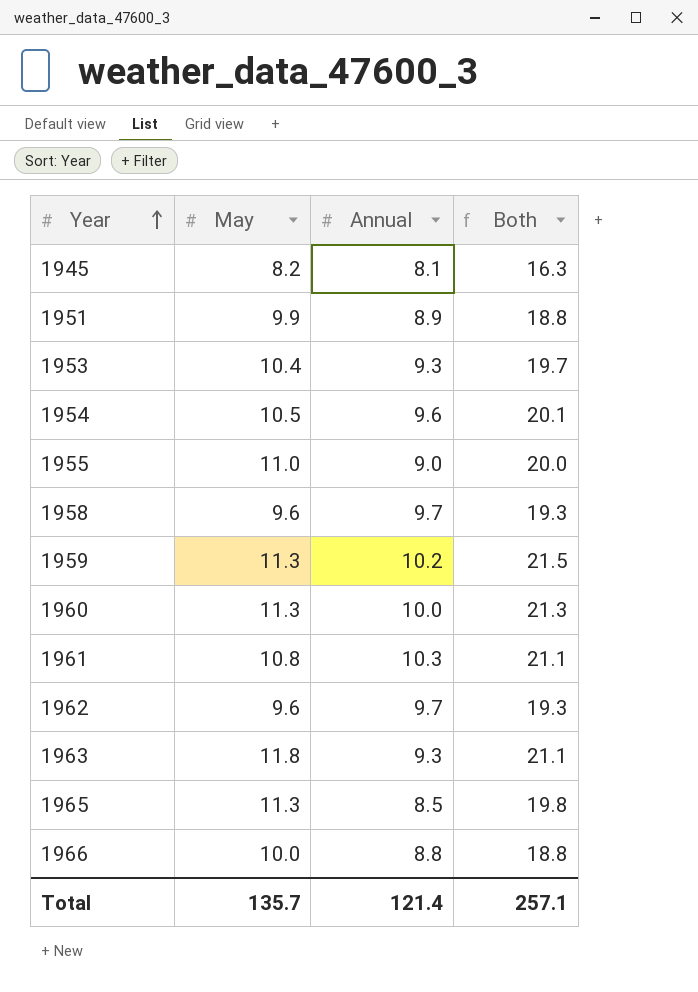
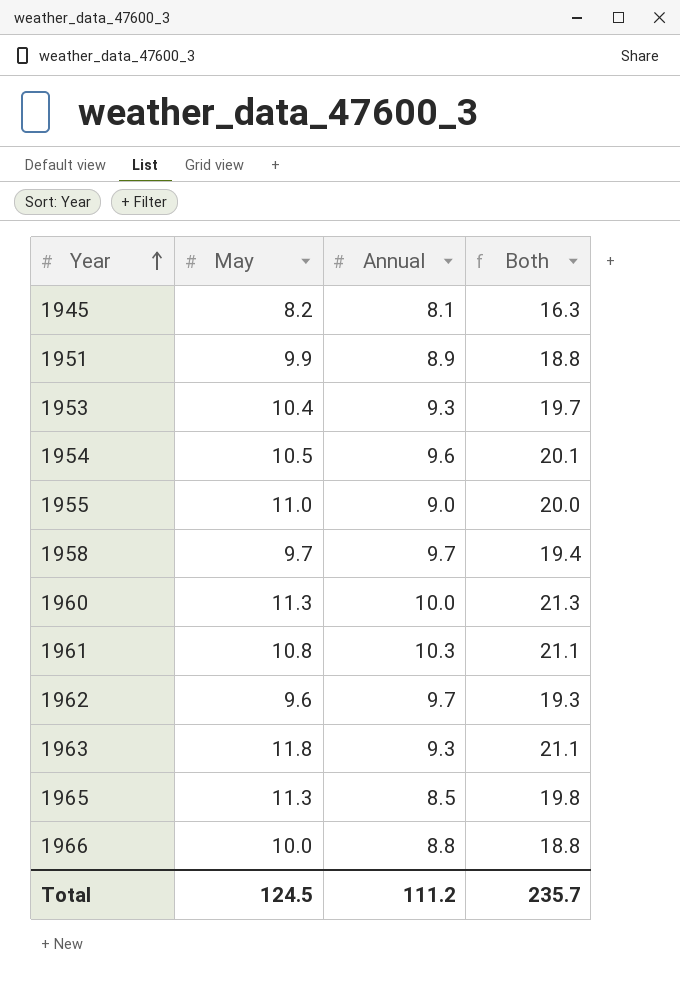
row 1959: 11.3 | 10.2 | 21.5 -> none
1958 | May: 9.6 -> 9.7
1958 | Both: 19.3 -> 19.4
Total | May: 135.7 -> 124.5
Total | Annual: 121.4 -> 111.2
Total | Both: 257.1 -> 235.7

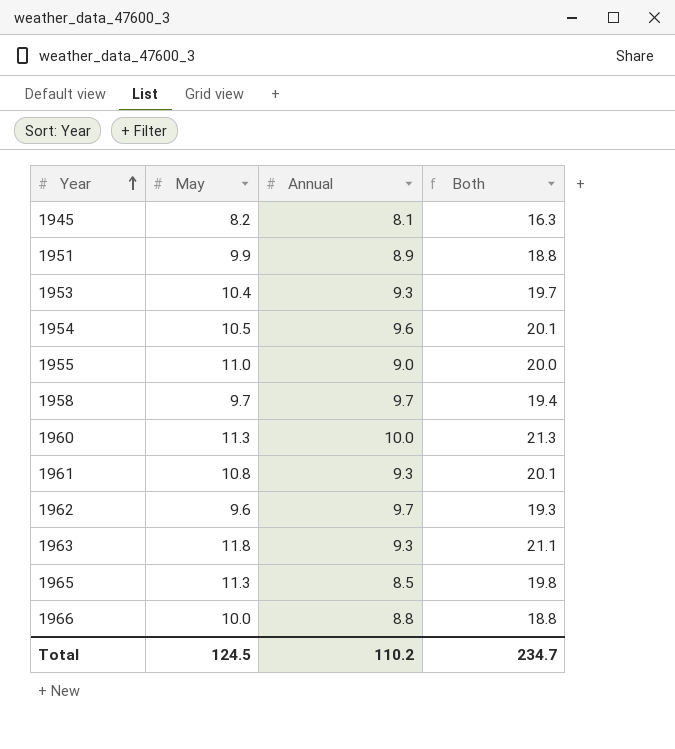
1961 | Annual: 10.3 -> 9.3
1961 | Both: 21.1 -> 20.1
Total | Annual: 111.2 -> 110.2
Total | Both: 235.7 -> 234.7

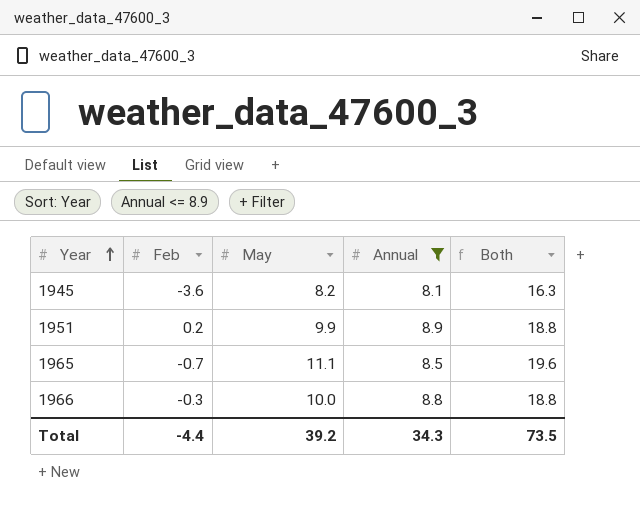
filter: none -> Annual <= 8.9
column Feb | position: none -> 2
1965 | May: 11.3 -> 11.1
1965 | Both: 19.8 -> 19.6
Total | May: 124.5 -> 39.2
Total | Annual: 110.2 -> 34.3
Total | Both: 234.7 -> 73.5

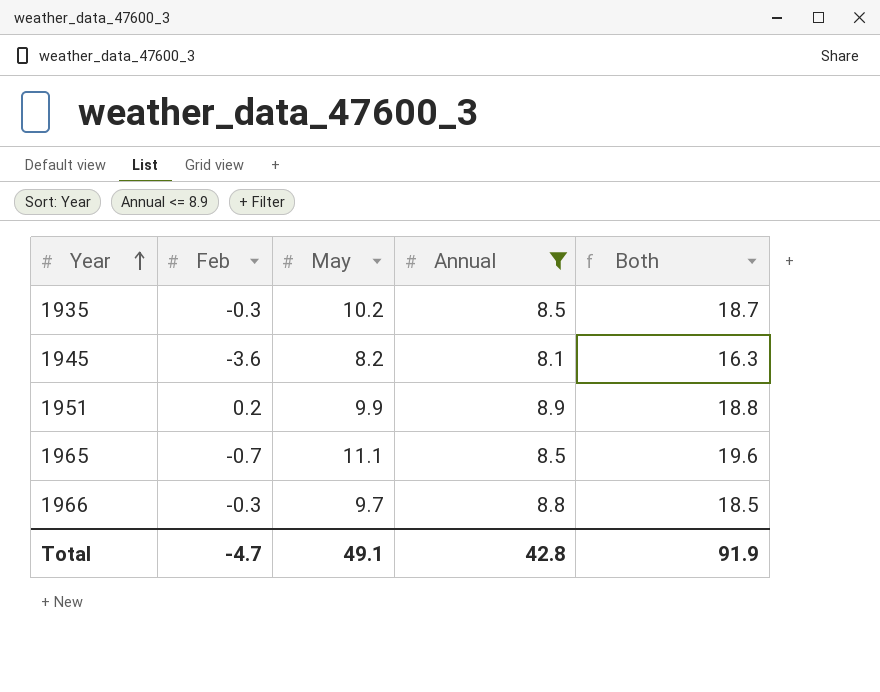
row 1935: none -> -0.3 | 10.2 | 8.5 | 18.7
1966 | May: 10.0 -> 9.7
1966 | Both: 18.8 -> 18.5
Total | Feb: -4.4 -> -4.7
Total | May: 39.2 -> 49.1
Total | Annual: 34.3 -> 42.8
Total | Both: 73.5 -> 91.9

